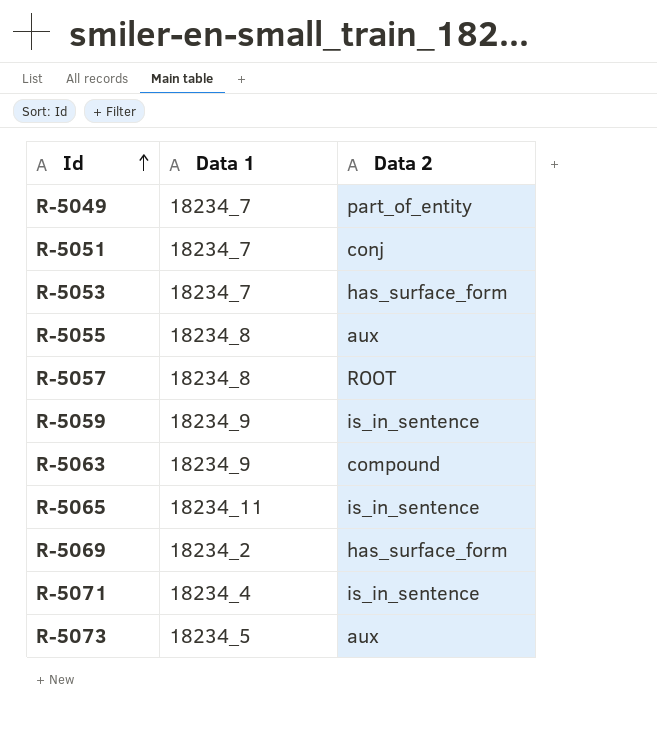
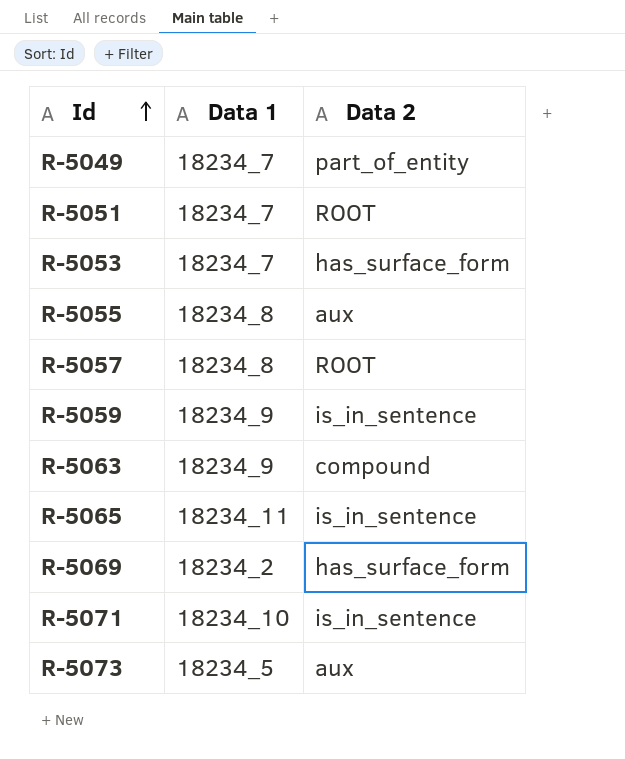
R-5051 | Data 2: conj -> ROOT
R-5071 | Data 1: 18234_4 -> 18234_10

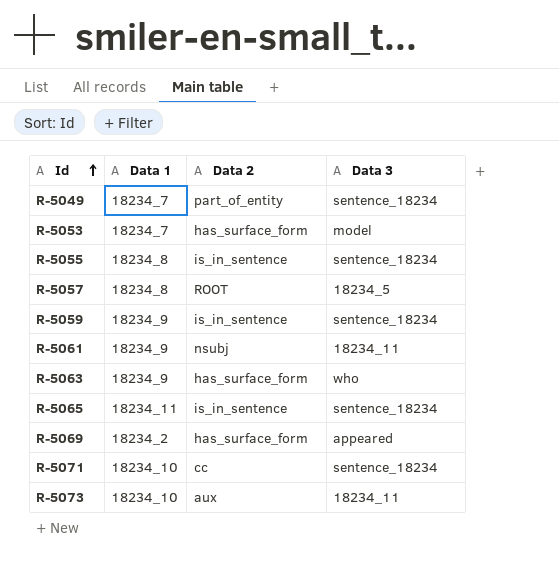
column Data 3 | position: none -> 4
row R-5051: 18234_7 | ROOT -> none
R-5055 | Data 2: aux -> is_in_sentence
row R-5061: none -> 18234_9 | nsubj | 18234_11
R-5063 | Data 2: compound -> has_surface_form
R-5071 | Data 2: is_in_sentence -> cc
R-5073 | Data 1: 18234_5 -> 18234_10

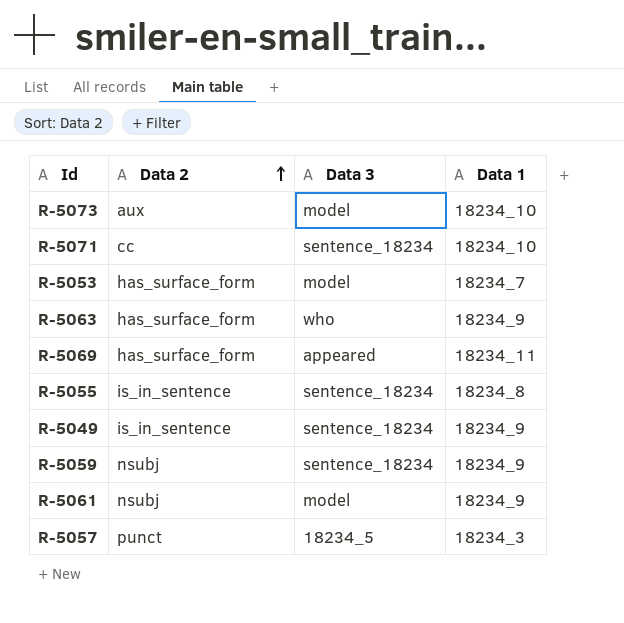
row order: Id ascending -> Data 2 ascending
column Data 1 | position: 2 -> 4
row R-5065: 18234_11 | is_in_sentence | sentence_18234 -> none
R-5073 | Data 3: 18234_11 -> model
R-5069 | Data 1: 18234_2 -> 18234_11
R-5049 | Data 2: part_of_entity -> is_in_sentence
R-5049 | Data 1: 18234_7 -> 18234_9
R-5059 | Data 2: is_in_sentence -> nsubj
R-5061 | Data 3: 18234_11 -> model
R-5057 | Data 2: ROOT -> punct
R-5057 | Data 1: 18234_8 -> 18234_3

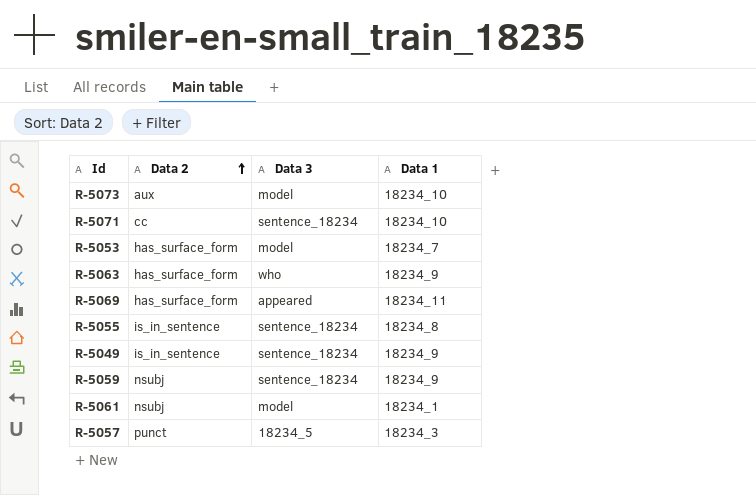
R-5061 | Data 1: 18234_9 -> 18234_1

